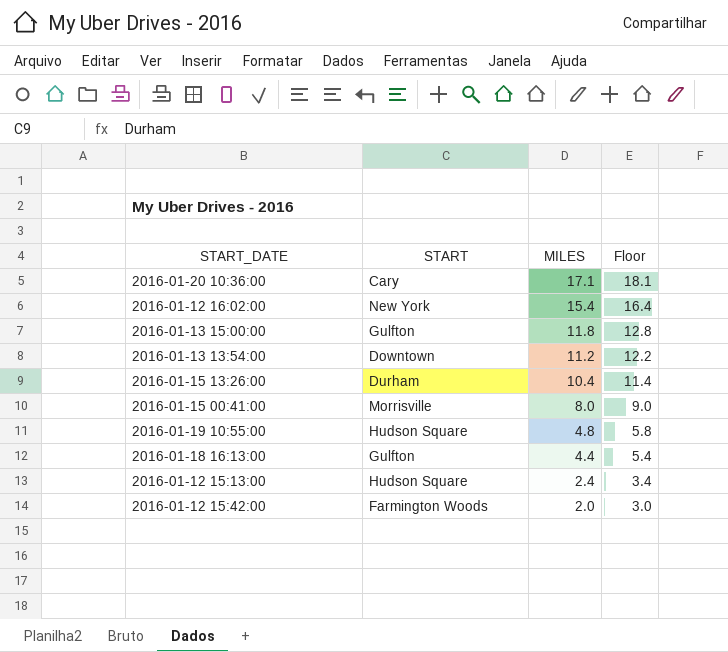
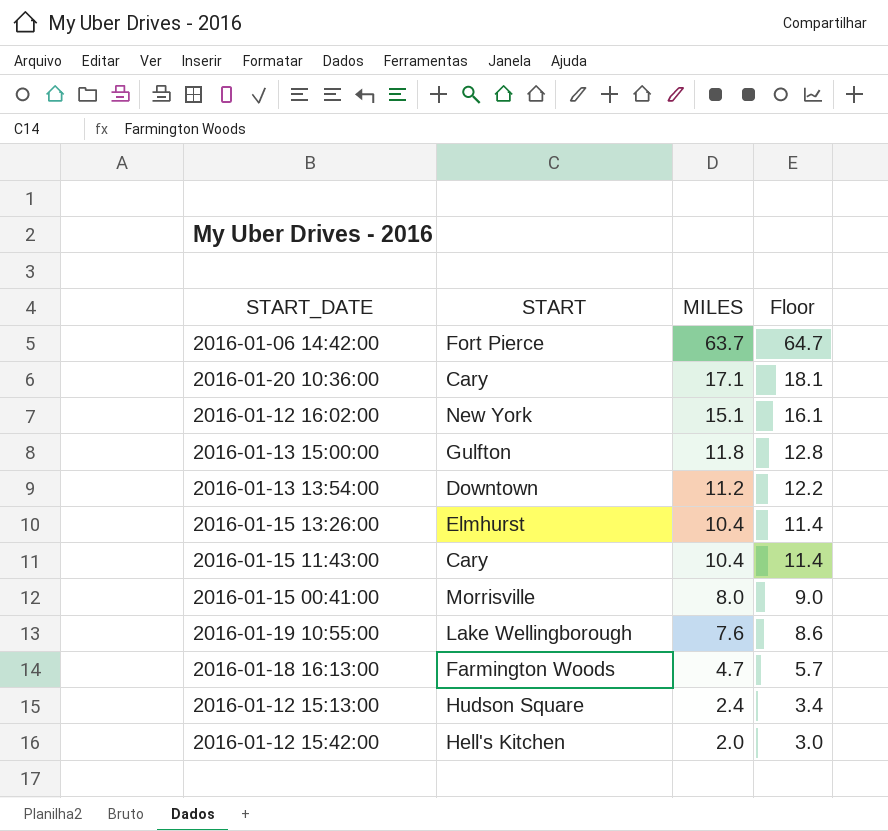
row 2016-01-06 14:42:00: none -> Fort Pierce | 63.7 | 64.7
2016-01-12 16:02:00 | MILES: 15.4 -> 15.1
2016-01-12 16:02:00 | Floor: 16.4 -> 16.1
2016-01-15 13:26:00 | START: Durham -> Elmhurst
row 2016-01-15 11:43:00: none -> Cary | 10.4 | 11.4
2016-01-19 10:55:00 | START: Hudson Square -> Lake Wellingborough
2016-01-19 10:55:00 | MILES: 4.8 -> 7.6
2016-01-19 10:55:00 | Floor: 5.8 -> 8.6
2016-01-18 16:13:00 | START: Gulfton -> Farmington Woods
2016-01-18 16:13:00 | MILES: 4.4 -> 4.7
2016-01-18 16:13:00 | Floor: 5.4 -> 5.7
2016-01-12 15:42:00 | START: Farmington Woods -> Hell's Kitchen

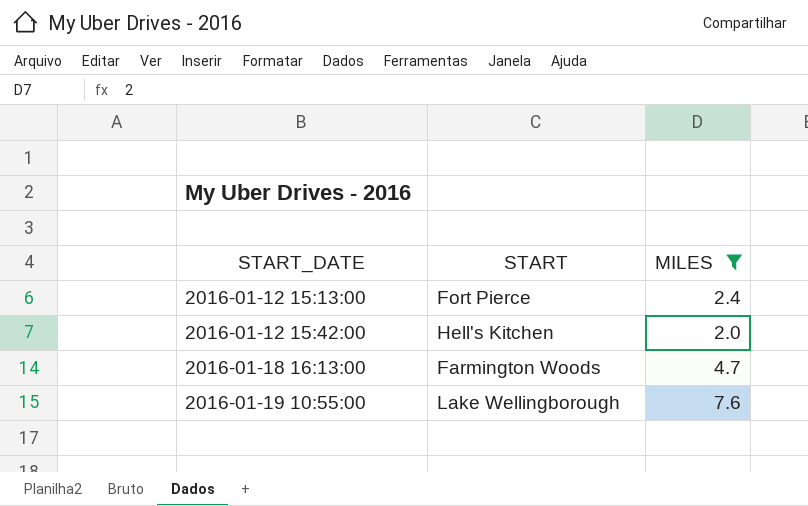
filter: none -> MILES <= 7.6
row order: MILES descending -> START_DATE ascending
column Floor | formula: [MILES] + 1 -> none
2016-01-12 15:13:00 | START: Hudson Square -> Fort Pierce

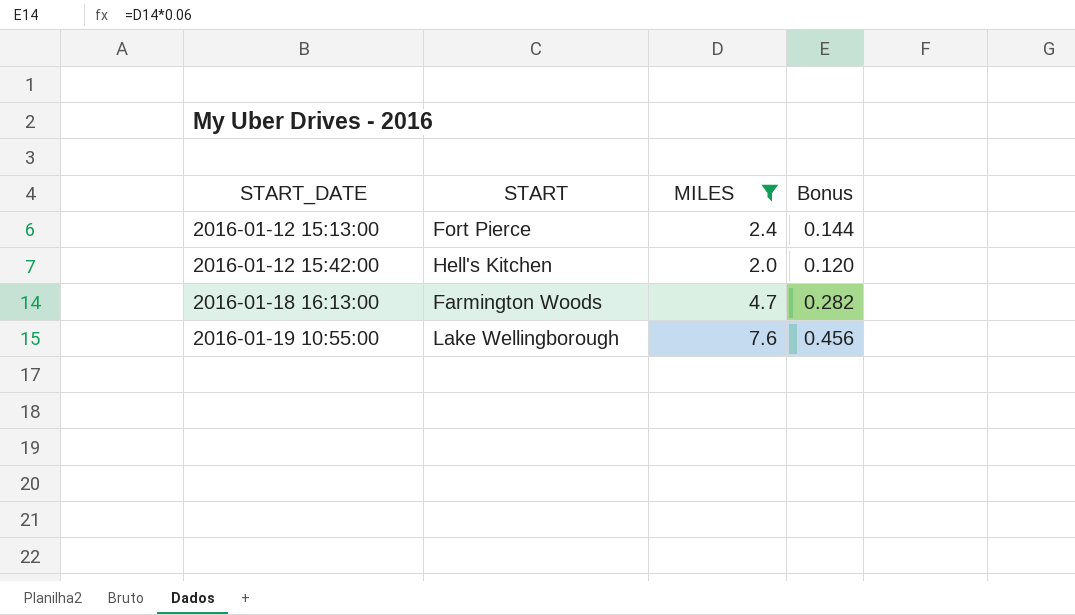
column Bonus | formula: none -> [MILES] * 0.06

